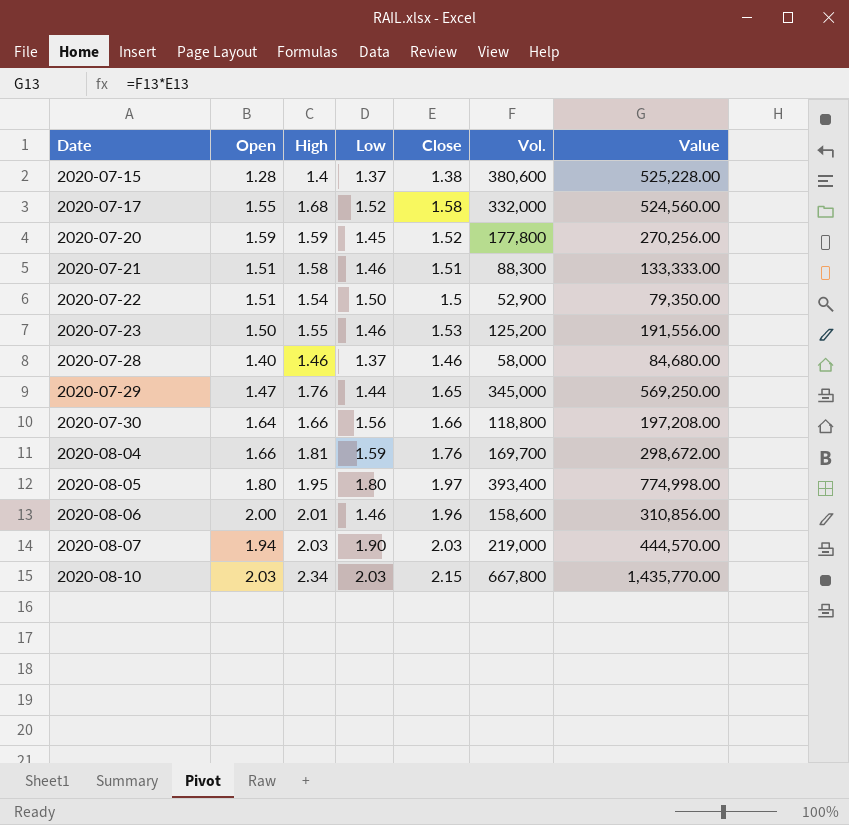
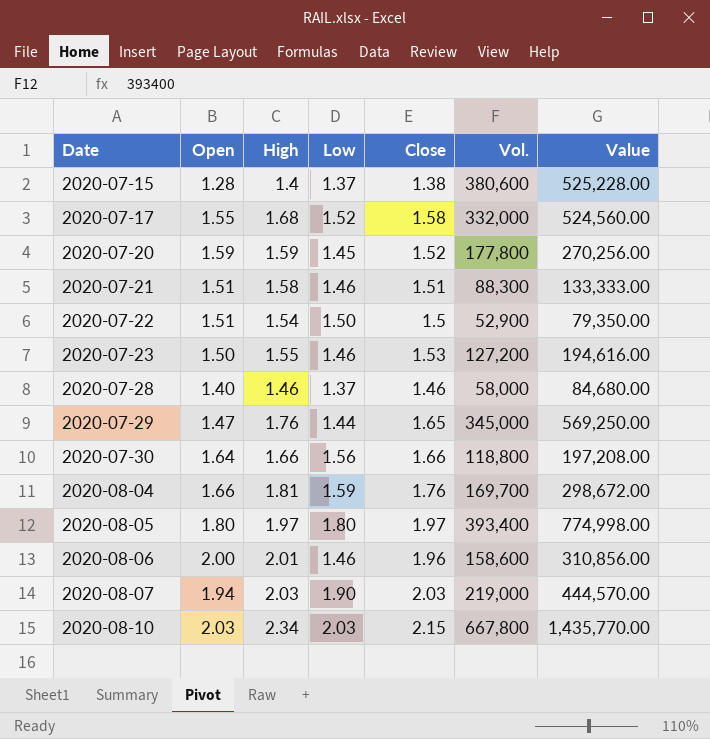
2020-07-23 | Vol.: 125,200 -> 127,200
2020-07-23 | Value: 191,556.00 -> 194,616.00
2020-08-05 | High: 1.95 -> 1.97

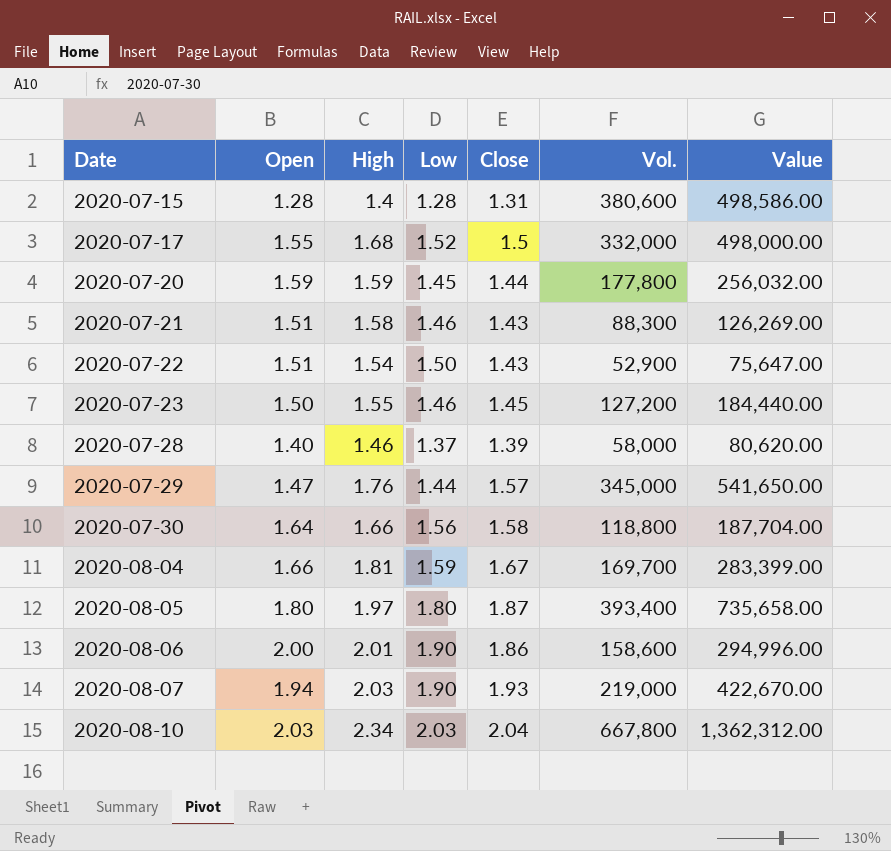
2020-07-15 | Low: 1.37 -> 1.28
2020-07-15 | Close: 1.38 -> 1.31
2020-07-15 | Value: 525,228.00 -> 498,586.00
2020-07-17 | Close: 1.58 -> 1.5
2020-07-17 | Value: 524,560.00 -> 498,000.00
2020-07-20 | Close: 1.52 -> 1.44
2020-07-20 | Value: 270,256.00 -> 256,032.00
2020-07-21 | Close: 1.51 -> 1.43
2020-07-21 | Value: 133,333.00 -> 126,269.00
2020-07-22 | Close: 1.5 -> 1.43
2020-07-22 | Value: 79,350.00 -> 75,647.00
2020-07-23 | Close: 1.53 -> 1.45
2020-07-23 | Value: 194,616.00 -> 184,440.00
2020-07-28 | Close: 1.46 -> 1.39
2020-07-28 | Value: 84,680.00 -> 80,620.00
2020-07-29 | Close: 1.65 -> 1.57
2020-07-29 | Value: 569,250.00 -> 541,650.00
2020-07-30 | Close: 1.66 -> 1.58
2020-07-30 | Value: 197,208.00 -> 187,704.00
2020-08-04 | Close: 1.76 -> 1.67
2020-08-04 | Value: 298,672.00 -> 283,399.00
2020-08-05 | Close: 1.97 -> 1.87
2020-08-05 | Value: 774,998.00 -> 735,658.00
2020-08-06 | Low: 1.46 -> 1.90
2020-08-06 | Close: 1.96 -> 1.86
2020-08-06 | Value: 310,856.00 -> 294,996.00
2020-08-07 | Close: 2.03 -> 1.93
2020-08-07 | Value: 444,570.00 -> 422,670.00
2020-08-10 | Close: 2.15 -> 2.04
2020-08-10 | Value: 1,435,770.00 -> 1,362,312.00

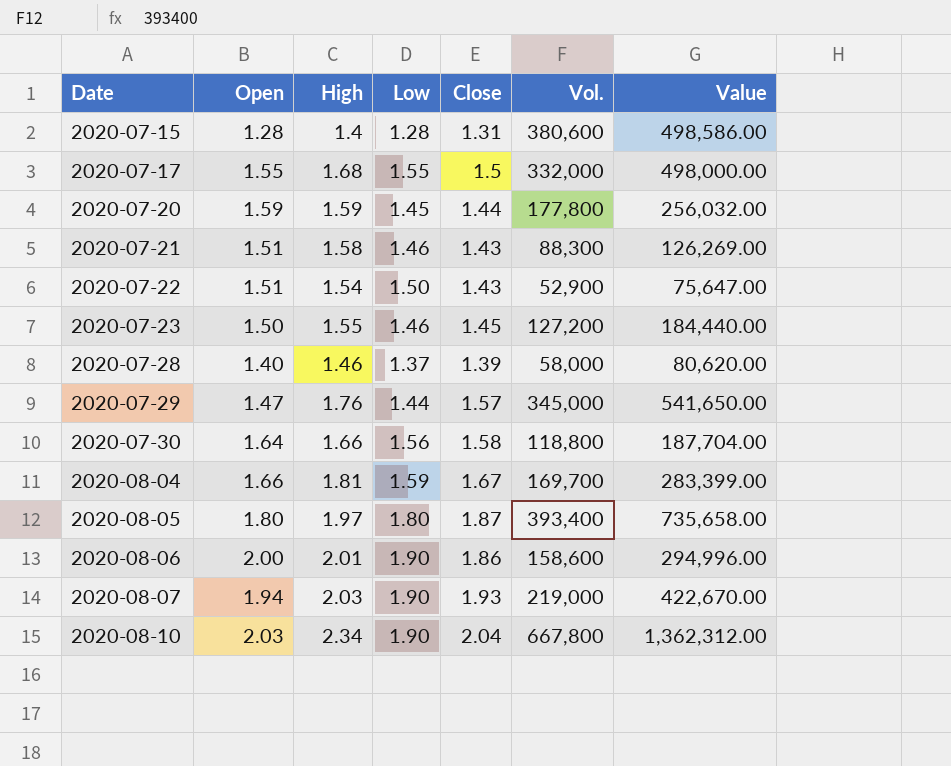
2020-07-17 | Low: 1.52 -> 1.55
2020-08-10 | Low: 2.03 -> 1.90

